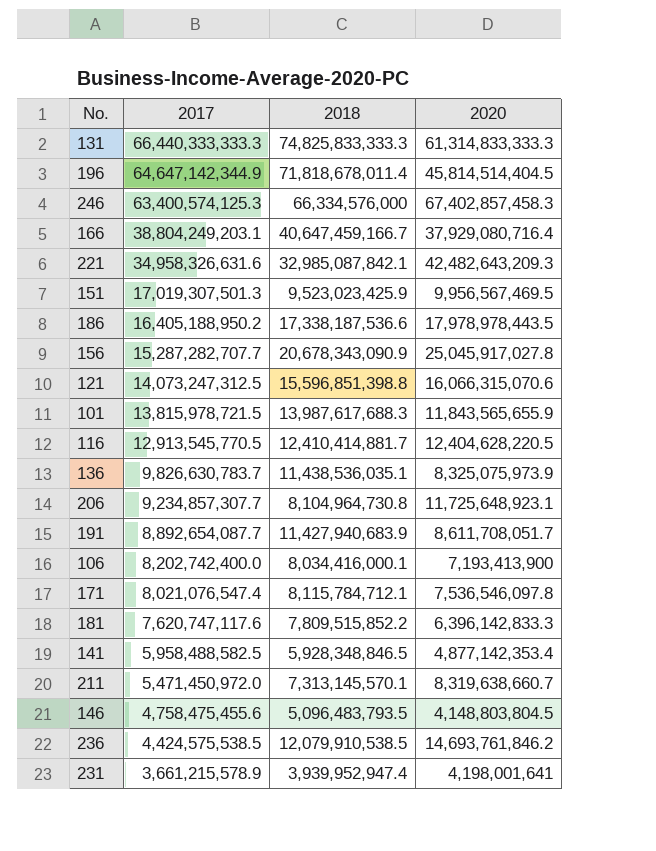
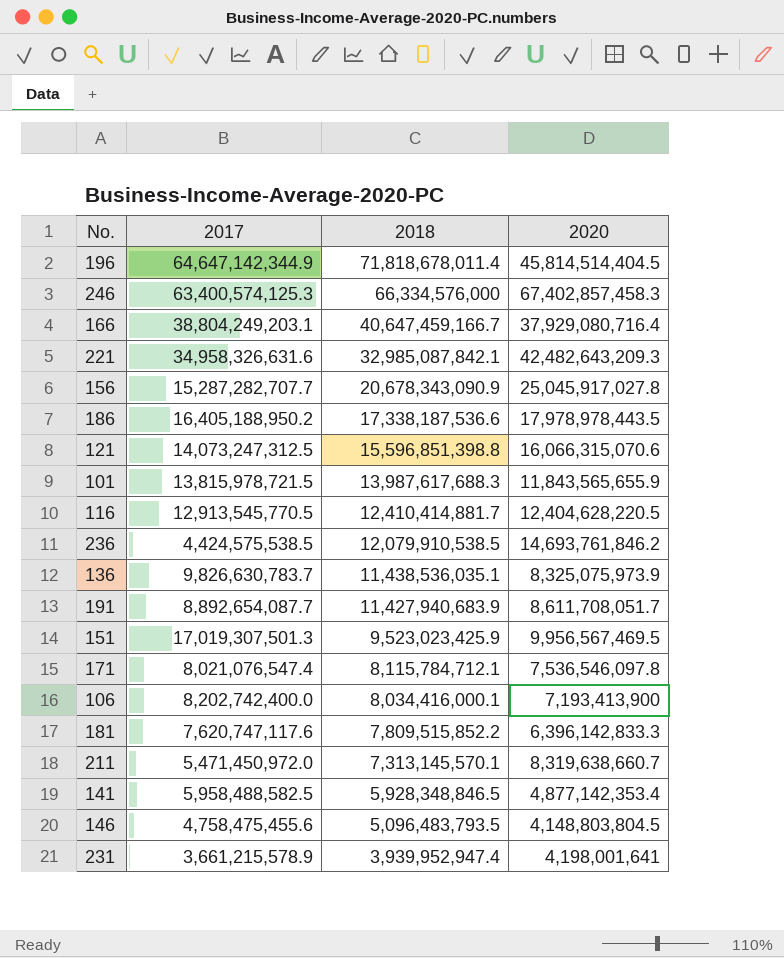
row order: 2017 descending -> 2018 descending
row 131: 66,440,333,333.3 | 74,825,833,333.3 | 61,314,833,333.3 -> none
row 206: 9,234,857,307.7 | 8,104,964,730.8 | 11,725,648,923.1 -> none

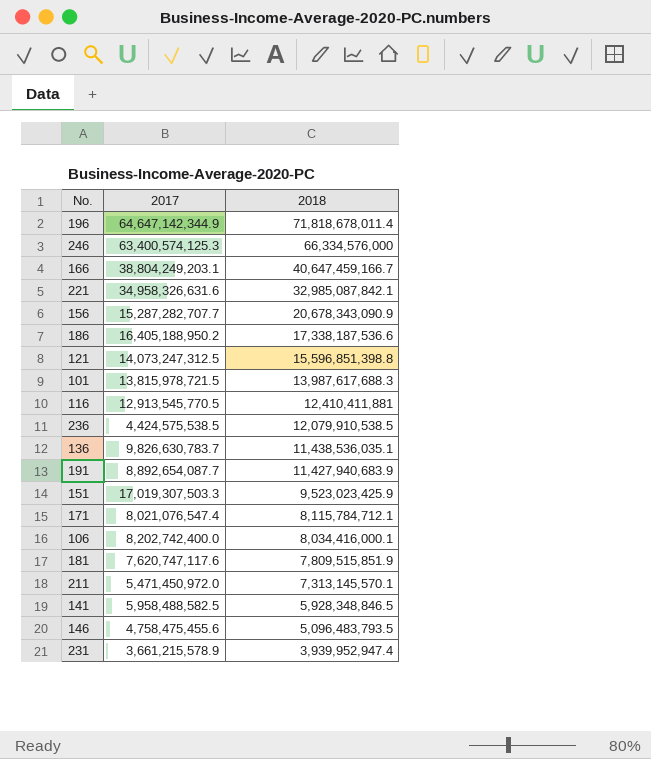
column 2020 | position: 4 -> none
116 | 2018: 12,410,414,881.7 -> 12,410,411,881
151 | 2017: 17,019,307,501.3 -> 17,019,307,503.3
181 | 2018: 7,809,515,852.2 -> 7,809,515,851.9

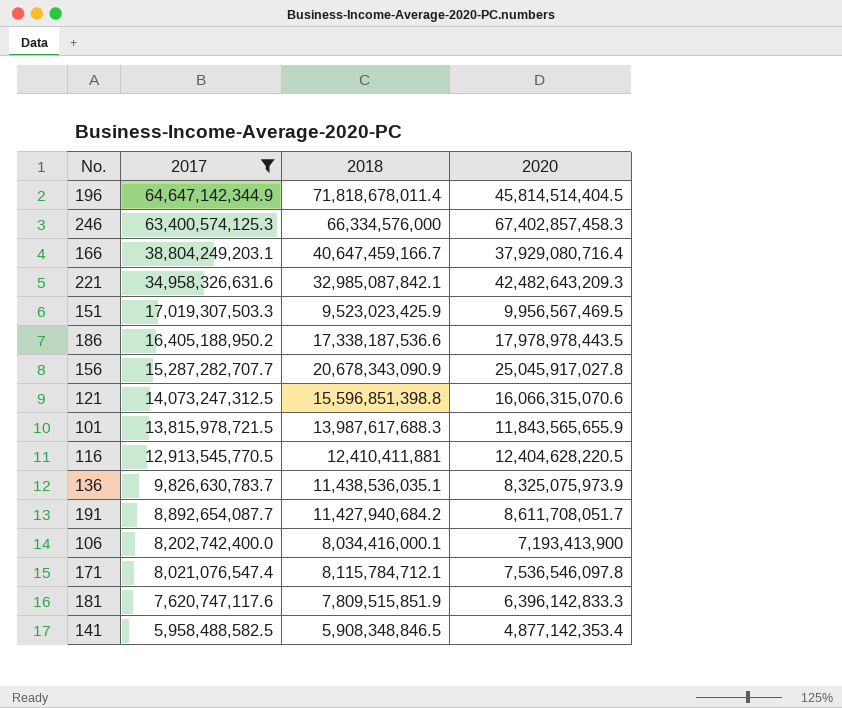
filter: none -> 2017 >= 5,958,488,582.5
row order: 2018 descending -> 2017 descending
column 2020 | position: none -> 4
191 | 2018: 11,427,940,683.9 -> 11,427,940,684.2
141 | 2018: 5,928,348,846.5 -> 5,908,348,846.5

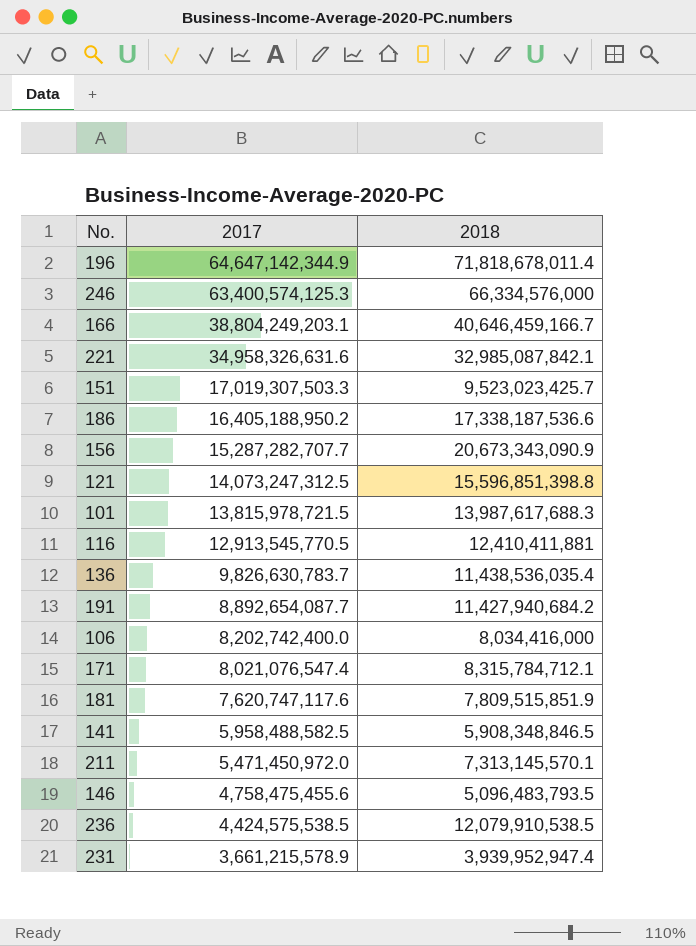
filter: 2017 >= 5,958,488,582.5 -> none
column 2020 | position: 4 -> none
166 | 2018: 40,647,459,166.7 -> 40,646,459,166.7
151 | 2018: 9,523,023,425.9 -> 9,523,023,425.7
156 | 2018: 20,678,343,090.9 -> 20,673,343,090.9
136 | 2018: 11,438,536,035.1 -> 11,438,536,035.4
106 | 2018: 8,034,416,000.1 -> 8,034,416,000
171 | 2018: 8,115,784,712.1 -> 8,315,784,712.1

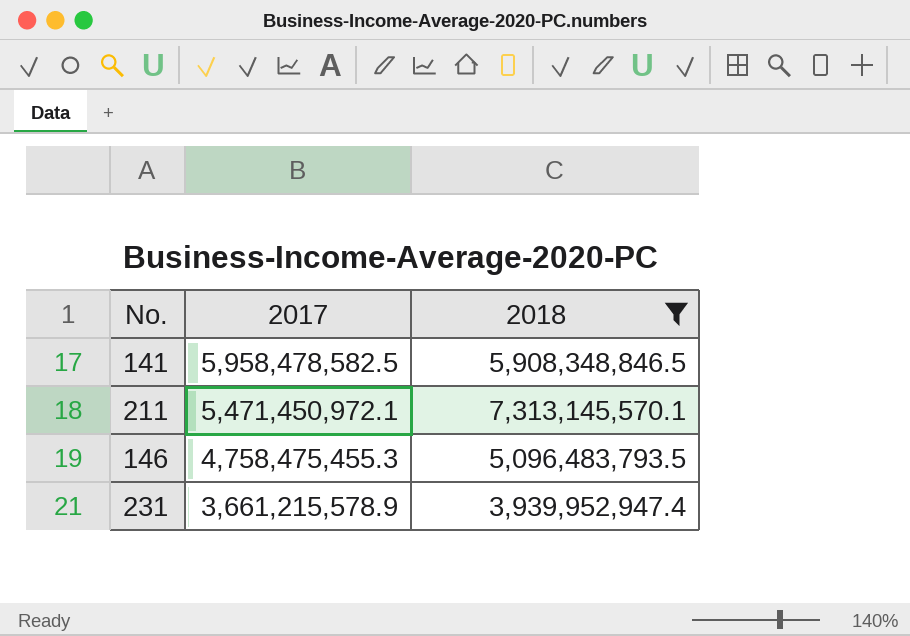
filter: none -> 2018 <= 7,313,145,570.1
141 | 2017: 5,958,488,582.5 -> 5,958,478,582.5
211 | 2017: 5,471,450,972.0 -> 5,471,450,972.1
146 | 2017: 4,758,475,455.6 -> 4,758,475,455.3

